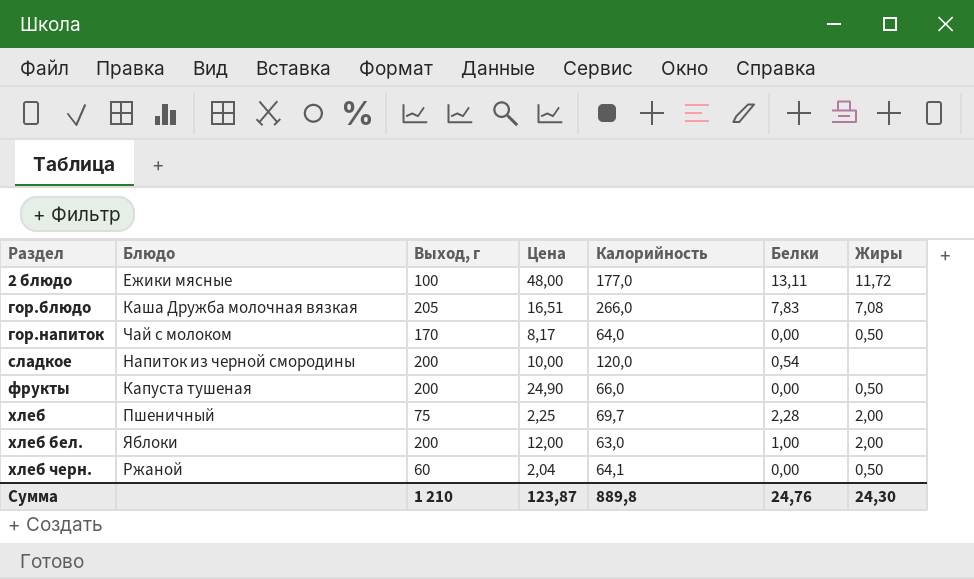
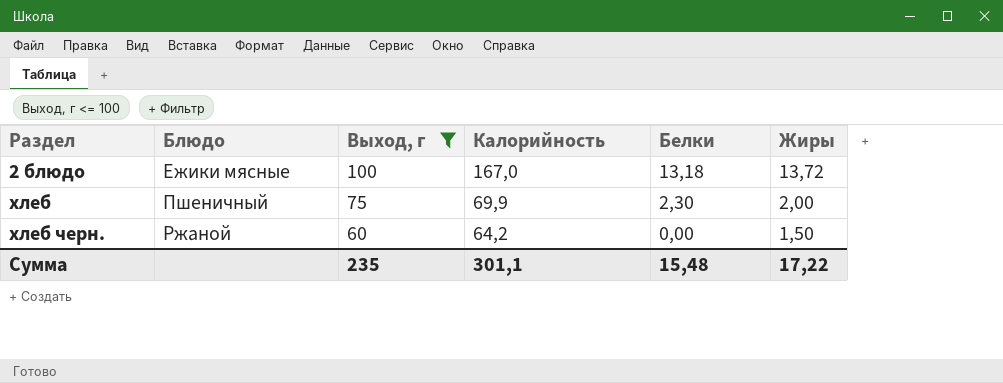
filter: none -> Выход, г <= 100
column Цена | position: 4 -> none
2 блюдо | Калорийность: 177,0 -> 167,0
2 блюдо | Белки: 13,11 -> 13,18
2 блюдо | Жиры: 11,72 -> 13,72
хлеб | Калорийность: 69,7 -> 69,9
хлеб | Белки: 2,28 -> 2,30
хлеб черн. | Калорийность: 64,1 -> 64,2
хлеб черн. | Жиры: 0,50 -> 1,50
Сумма | Выход, г: 1 210 -> 235
Сумма | Калорийность: 889,8 -> 301,1
Сумма | Белки: 24,76 -> 15,48
Сумма | Жиры: 24,30 -> 17,22

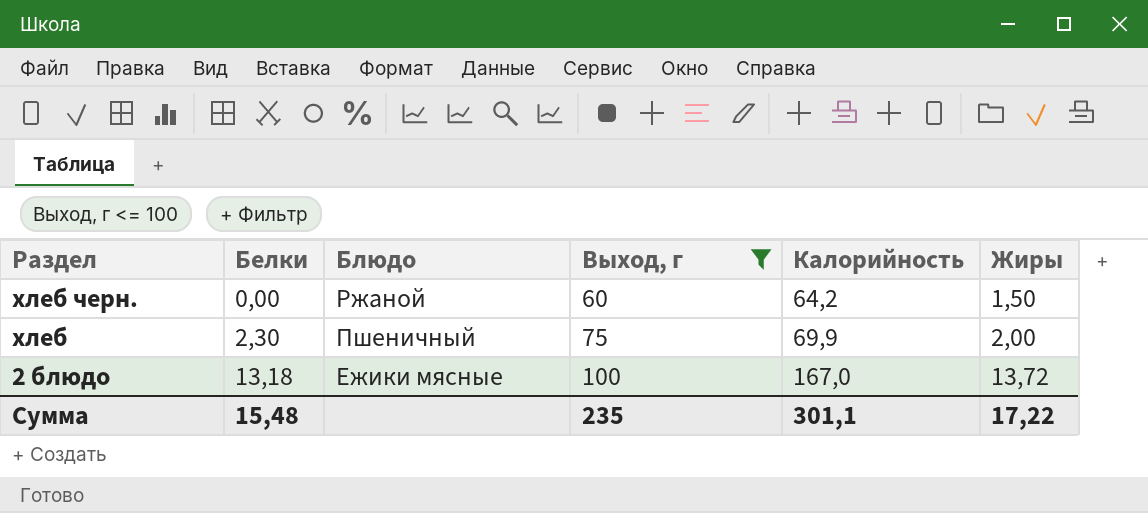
row order: Раздел ascending -> Раздел descending
column Белки | position: 5 -> 2

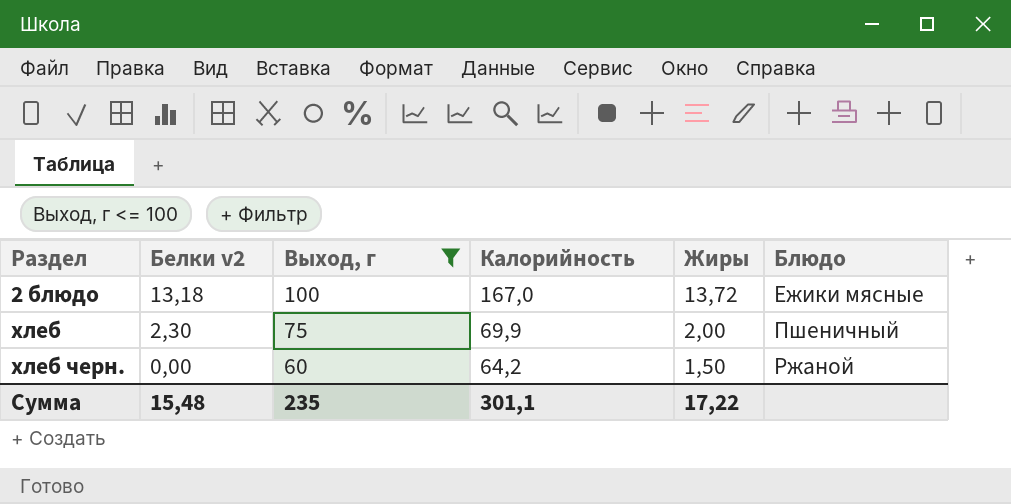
row order: Раздел descending -> Раздел ascending
column name: Белки -> Белки v2
column Блюдо | position: 3 -> 6

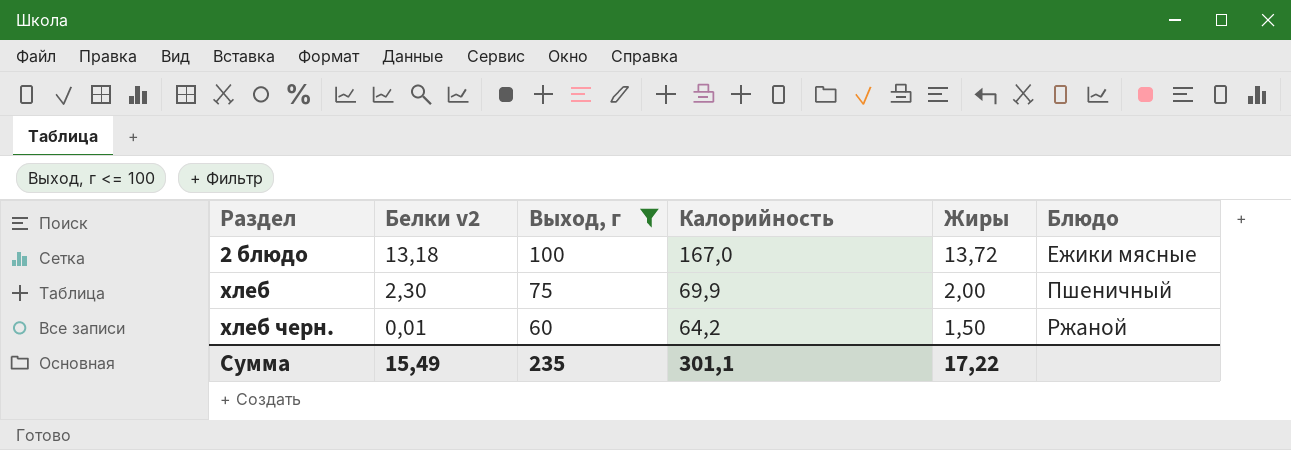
хлеб черн. | Белки v2: 0,00 -> 0,01
Сумма | Белки v2: 15,48 -> 15,49

